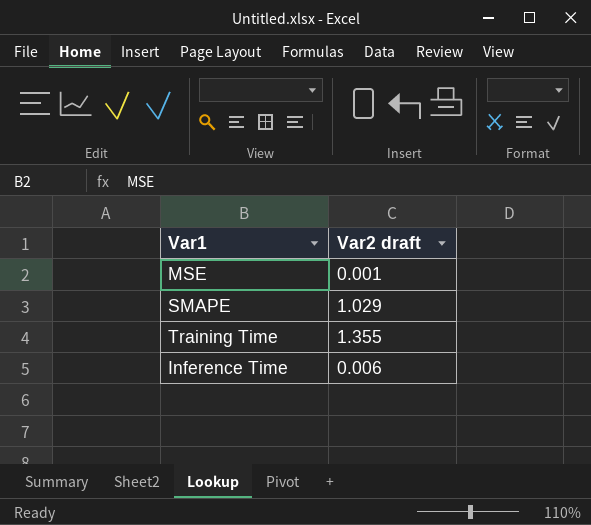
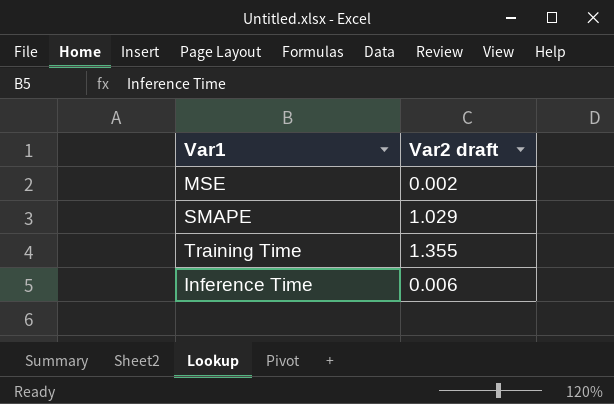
MSE | Var2 draft: 0.001 -> 0.002

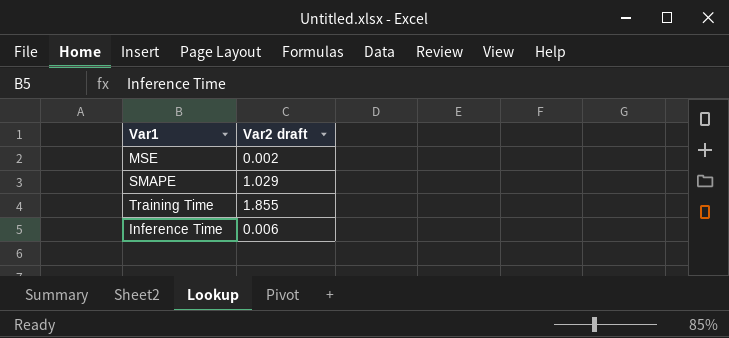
Training Time | Var2 draft: 1.355 -> 1.855

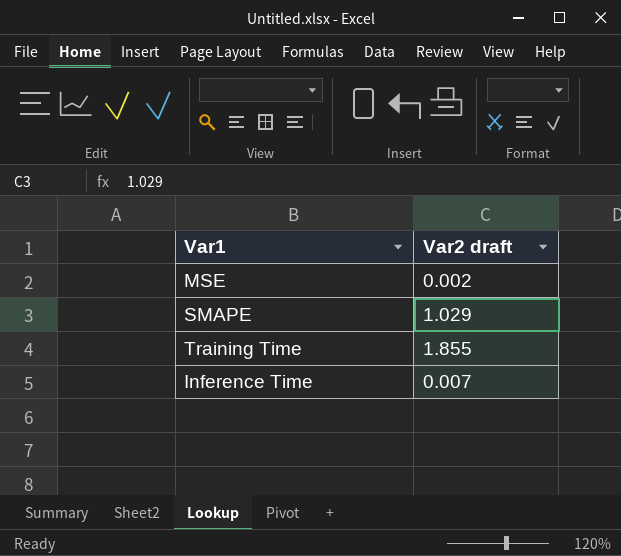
Inference Time | Var2 draft: 0.006 -> 0.007

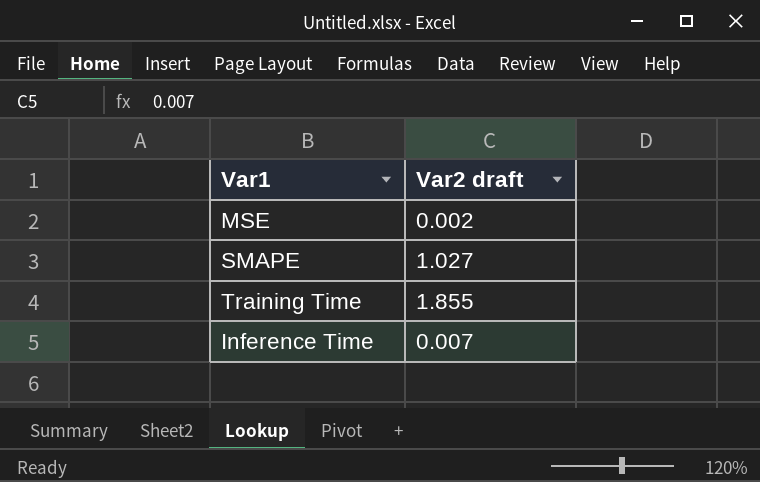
SMAPE | Var2 draft: 1.029 -> 1.027

